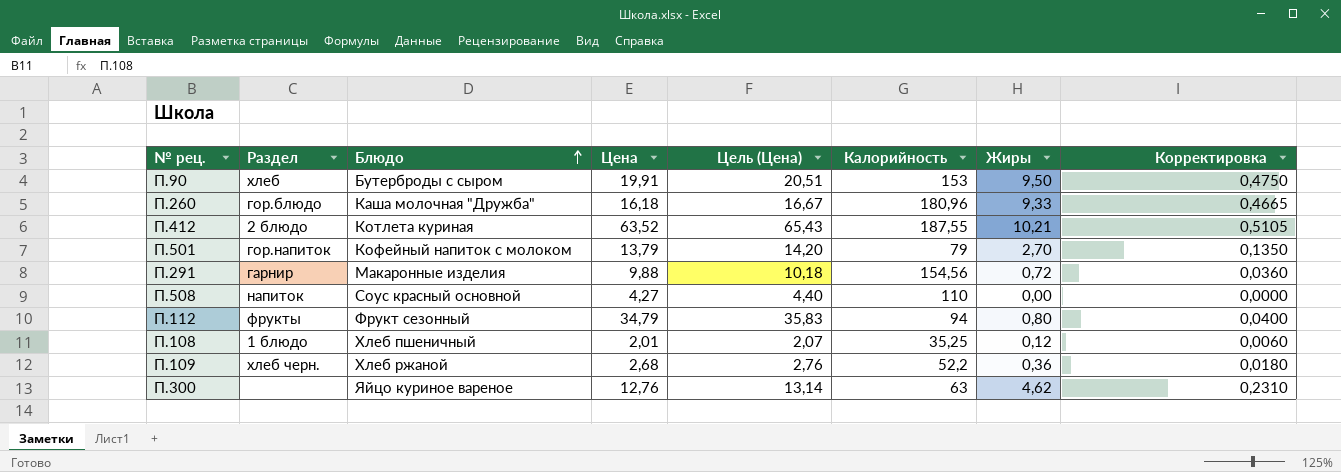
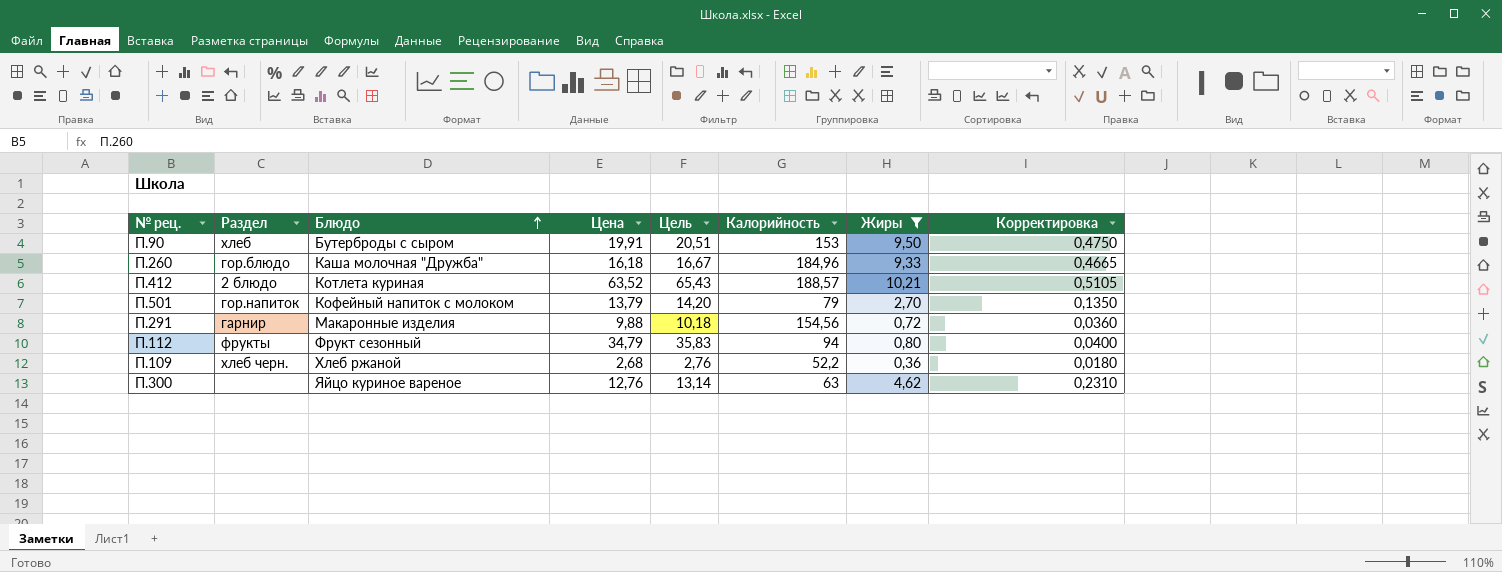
filter: none -> Жиры >= 0,36
column name: Цель (Цена) -> Цель
П.260 | Калорийность: 180,96 -> 184,96
П.412 | Калорийность: 187,55 -> 188,57

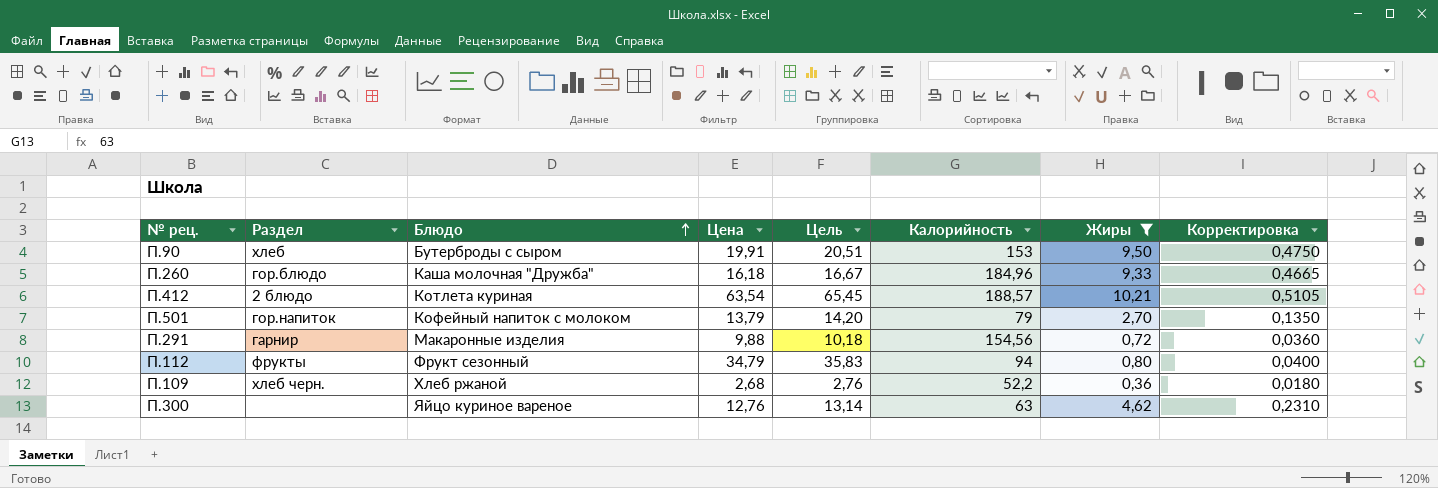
П.412 | Цена: 63,52 -> 63,54
П.412 | Цель: 65,43 -> 65,45

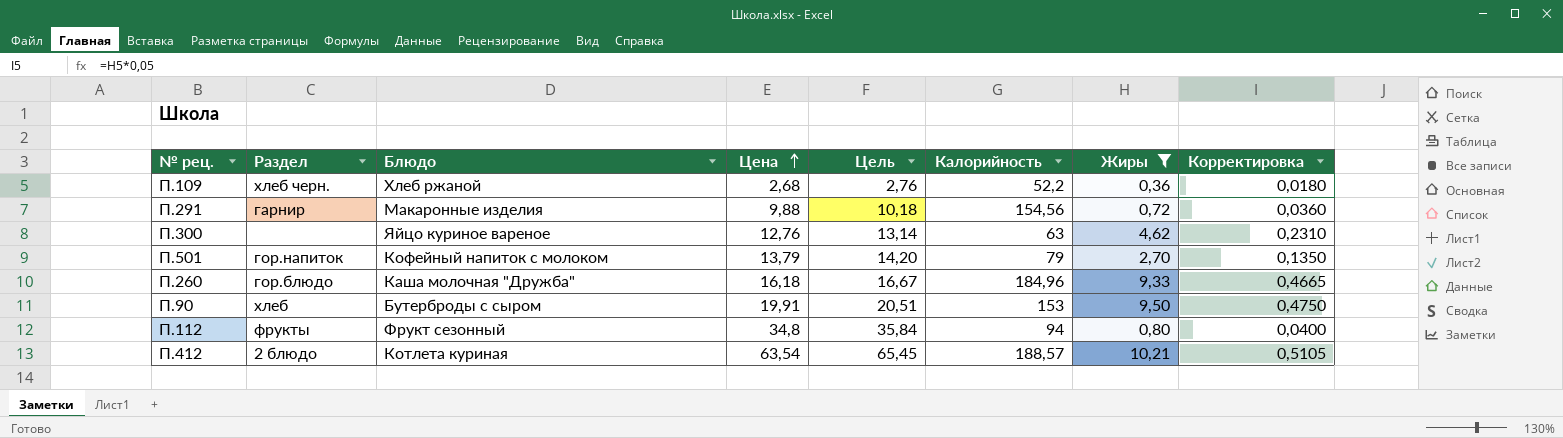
row order: Блюдо ascending -> Цена ascending
П.112 | Цена: 34,79 -> 34,8
П.112 | Цель: 35,83 -> 35,84

